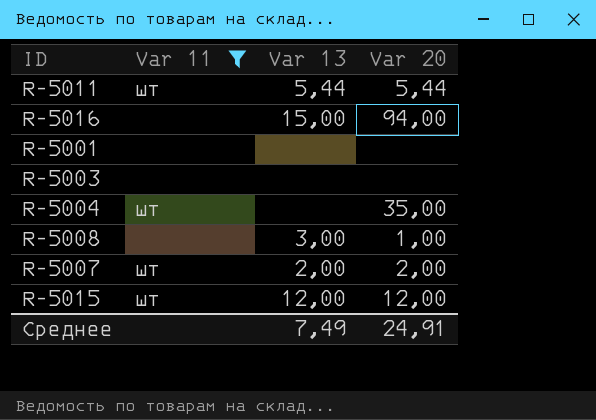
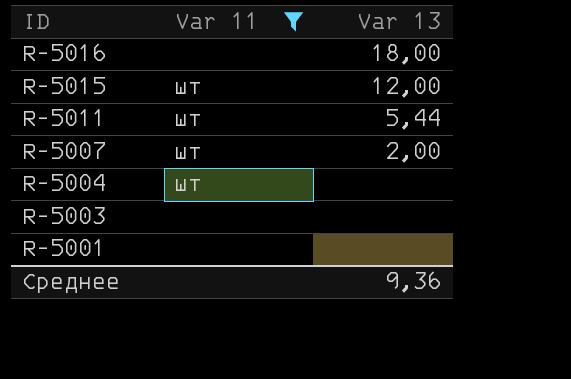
row order: none -> ID descending
column Var 20 | position: 4 -> none
row R-5008: none | 3,00 | 1,00 -> none
R-5016 | Var 13: 15,00 -> 18,00
Среднее | Var 13: 7,49 -> 9,36

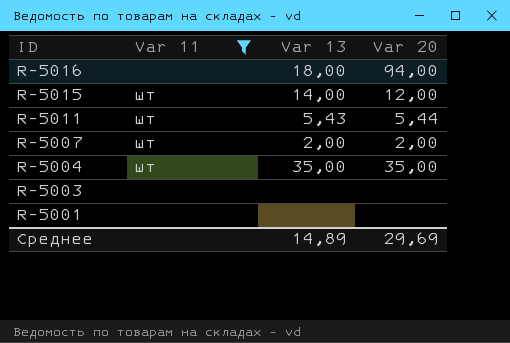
column Var 20 | position: none -> 4
R-5015 | Var 13: 12,00 -> 14,00
R-5011 | Var 13: 5,44 -> 5,43
R-5004 | Var 13: none -> 35,00
Среднее | Var 13: 9,36 -> 14,89

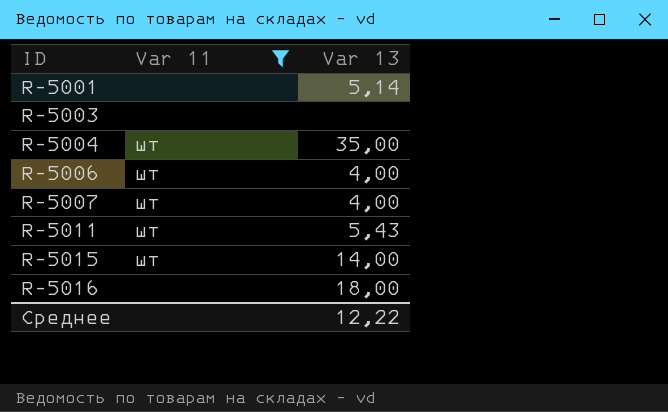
row order: ID descending -> ID ascending
column Var 20 | position: 4 -> none
R-5001 | Var 13: none -> 5,14
row R-5006: none -> шт | 4,00
R-5007 | Var 13: 2,00 -> 4,00
Среднее | Var 13: 14,89 -> 12,22

